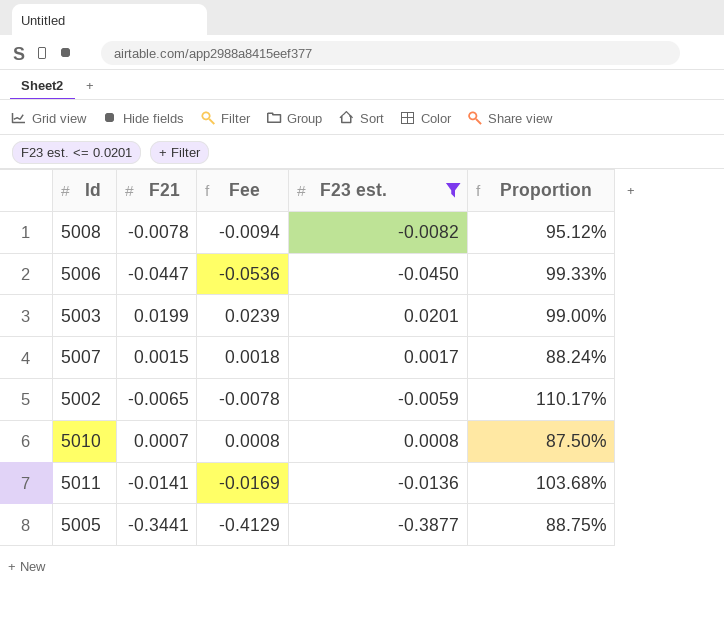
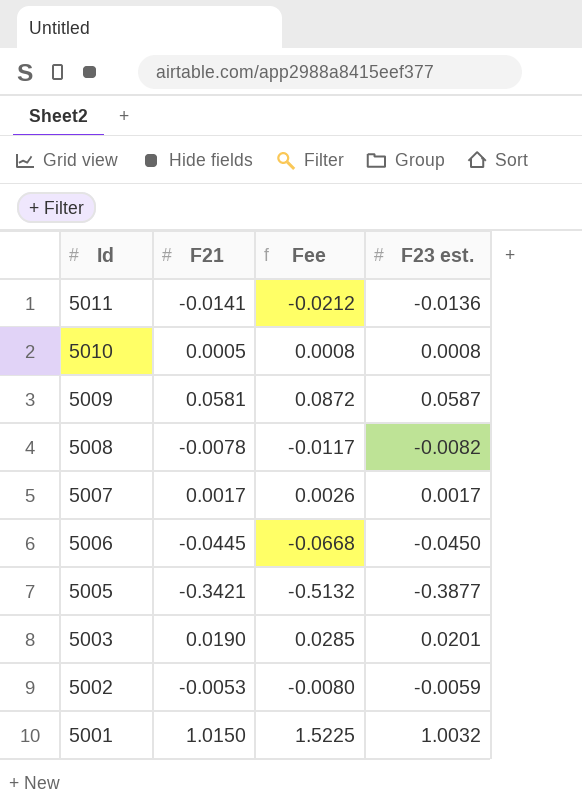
filter: F23 est. <= 0.0201 -> none
row order: none -> Id descending
column Proportion | formula: [F21] / [F23 est.] -> none
column Fee | formula: [F21] * 1.2 -> [F21] * 1.5
5010 | F21: 0.0007 -> 0.0005
5007 | F21: 0.0015 -> 0.0017
5006 | F21: -0.0447 -> -0.0445
5005 | F21: -0.3441 -> -0.3421
5003 | F21: 0.0199 -> 0.0190
5002 | F21: -0.0065 -> -0.0053

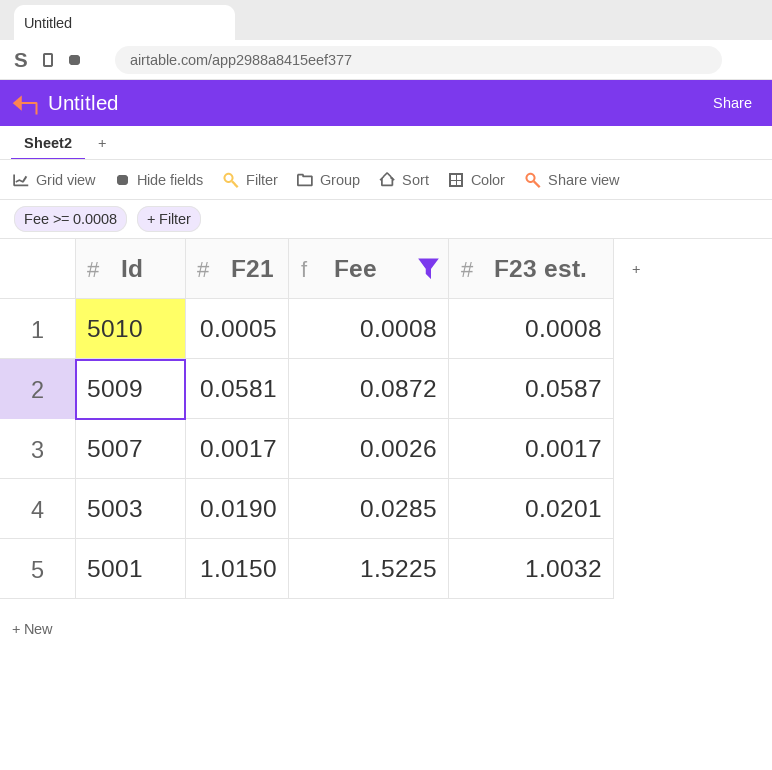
filter: none -> Fee >= 0.0008

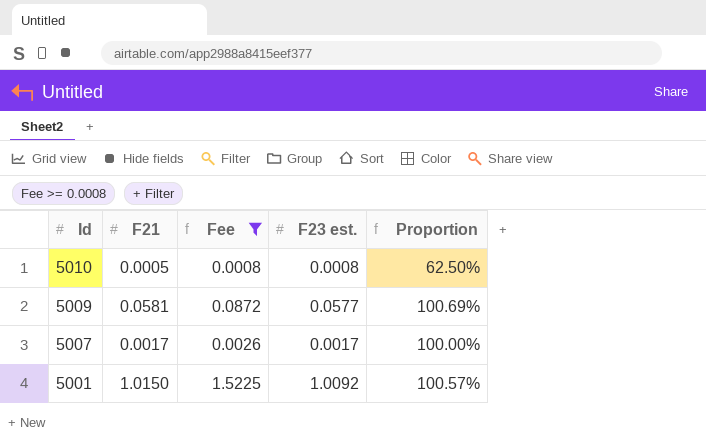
column Proportion | formula: none -> [F21] / [F23 est.]
row 5003: 0.0190 | 0.0285 | 0.0201 -> none
5009 | F23 est.: 0.0587 -> 0.0577
5001 | F23 est.: 1.0032 -> 1.0092

